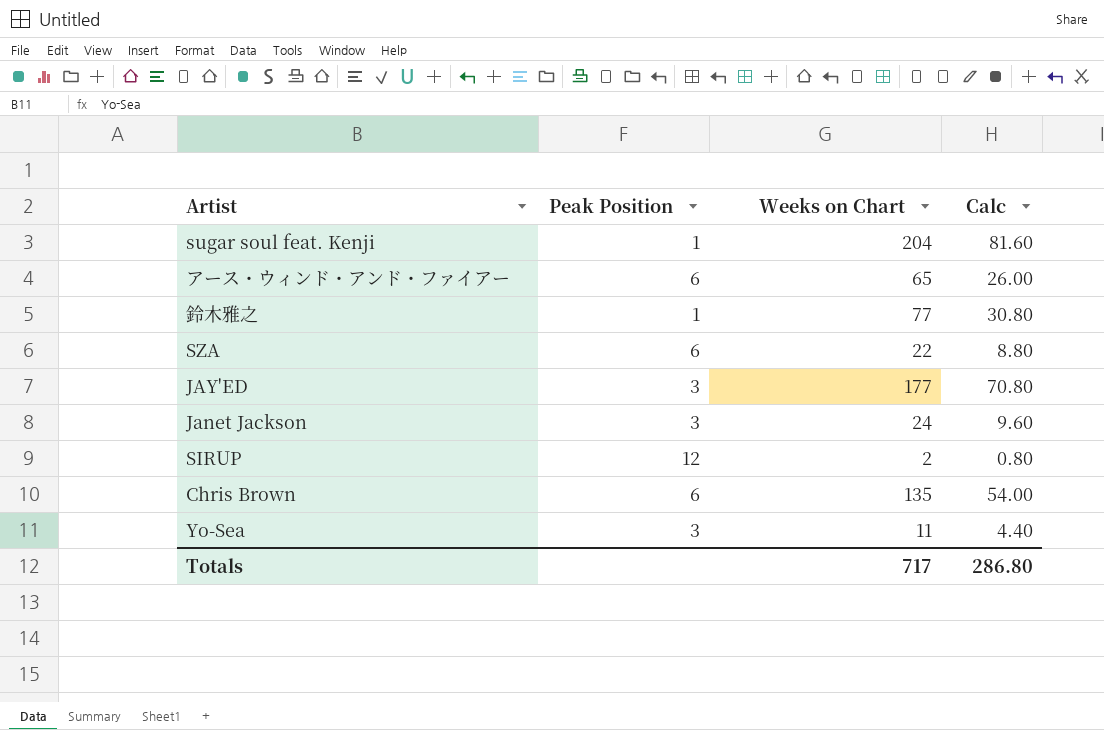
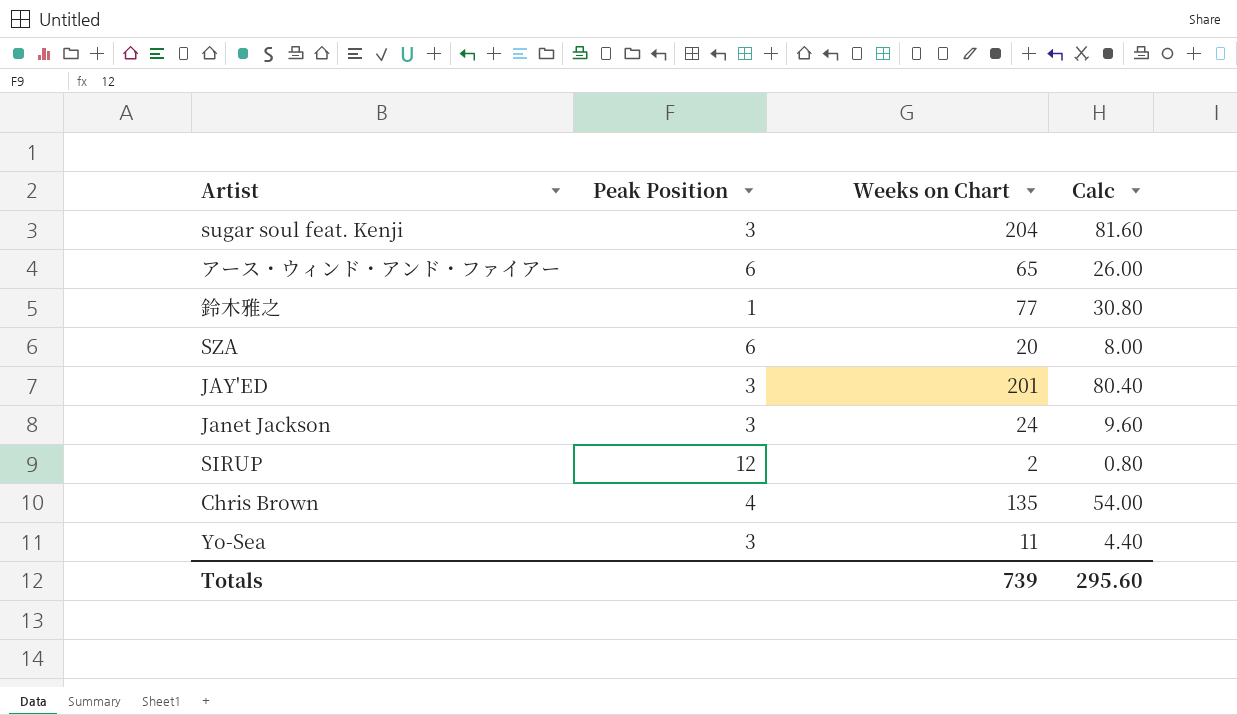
sugar soul feat. Kenji | Peak Position: 1 -> 3
SZA | Weeks on Chart: 22 -> 20
SZA | Calc: 8.80 -> 8.00
JAY'ED | Weeks on Chart: 177 -> 201
JAY'ED | Calc: 70.80 -> 80.40
Chris Brown | Peak Position: 6 -> 4
Totals | Weeks on Chart: 717 -> 739
Totals | Calc: 286.80 -> 295.60

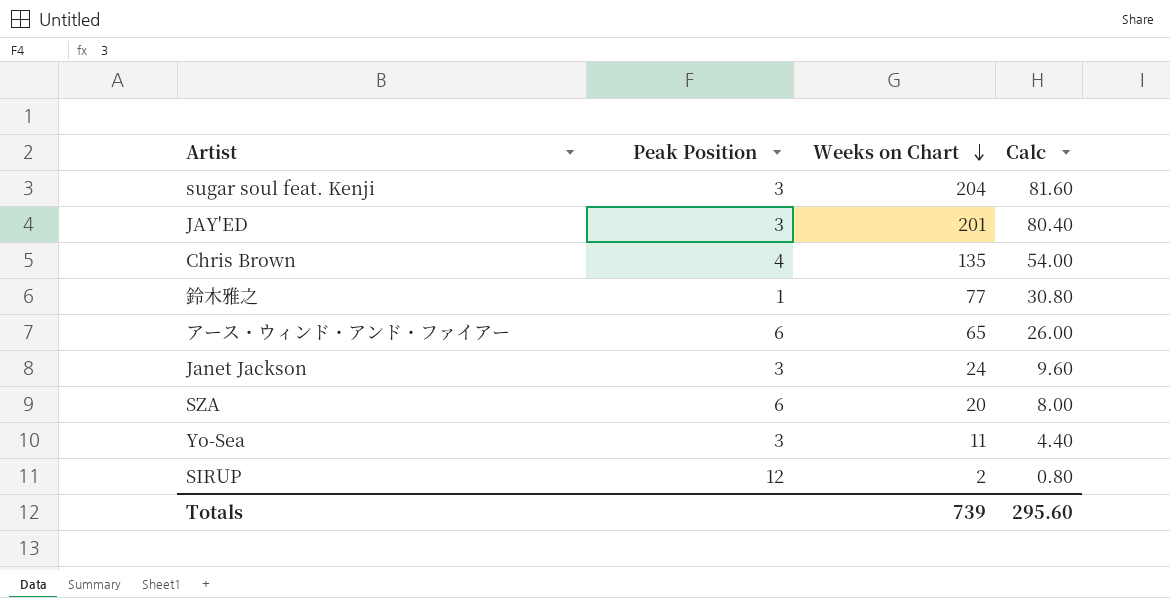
row order: none -> Weeks on Chart descending

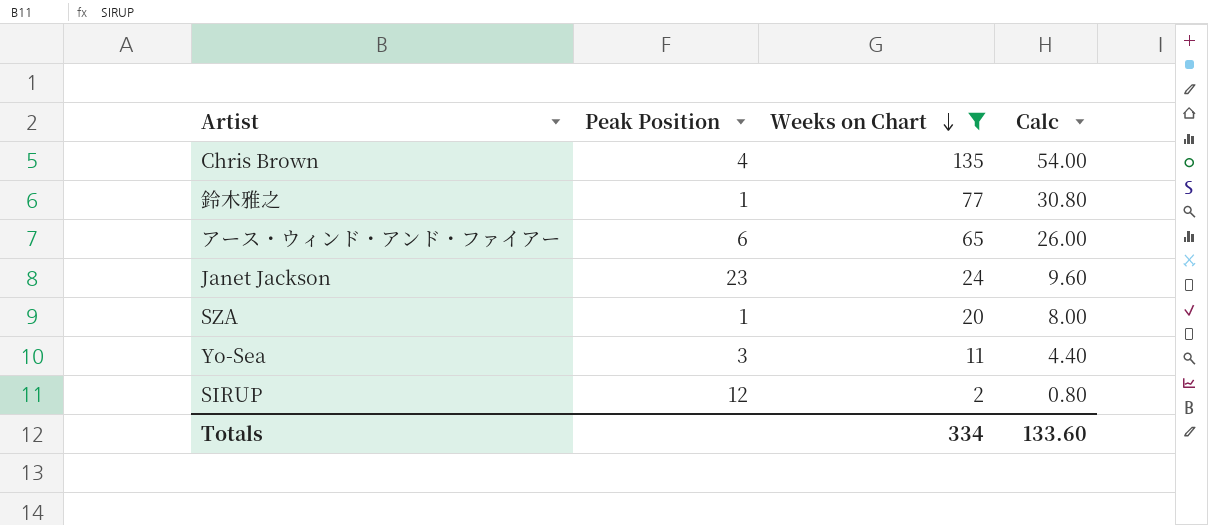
filter: none -> Weeks on Chart <= 135
Janet Jackson | Peak Position: 3 -> 23
SZA | Peak Position: 6 -> 1
Totals | Weeks on Chart: 739 -> 334
Totals | Calc: 295.60 -> 133.60

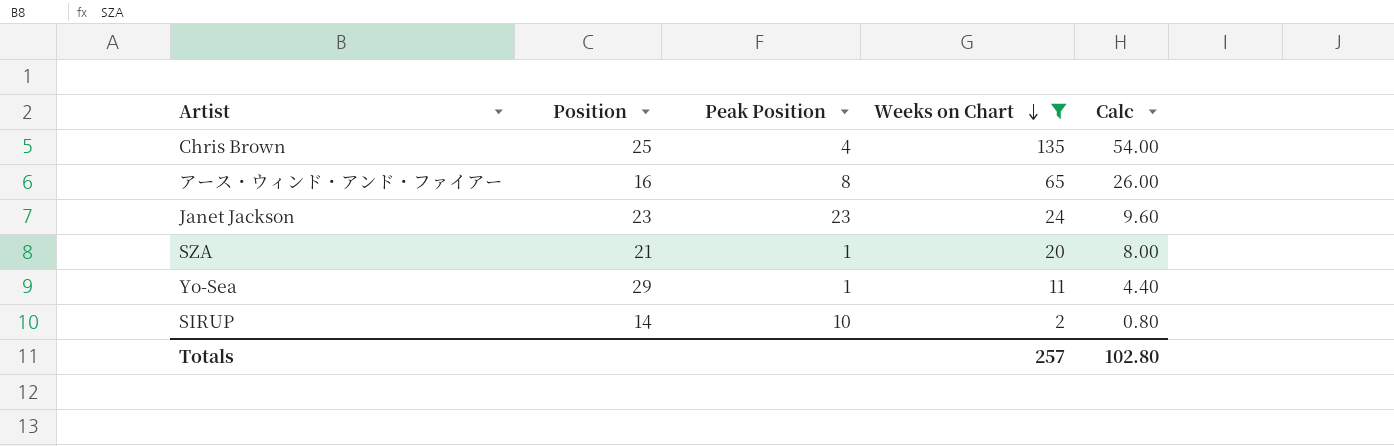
column Position | position: none -> 2
row 鈴木雅之: 1 | 77 | 30.80 -> none
アース・ウィンド・アンド・ファイアー | Peak Position: 6 -> 8
Yo-Sea | Peak Position: 3 -> 1
SIRUP | Peak Position: 12 -> 10
Totals | Weeks on Chart: 334 -> 257
Totals | Calc: 133.60 -> 102.80

